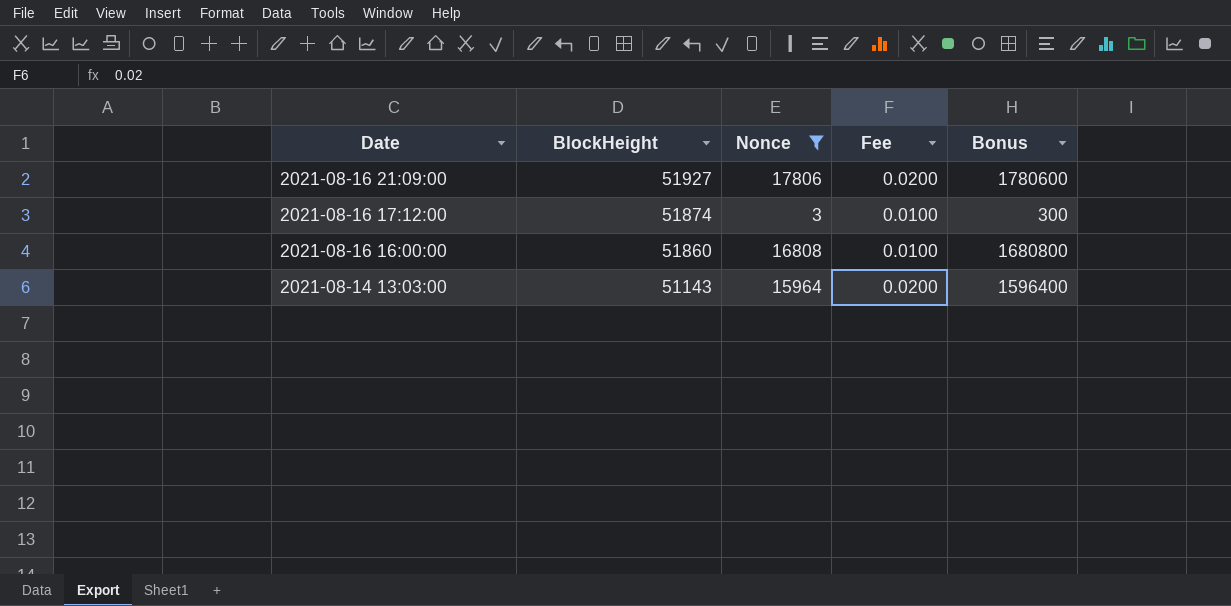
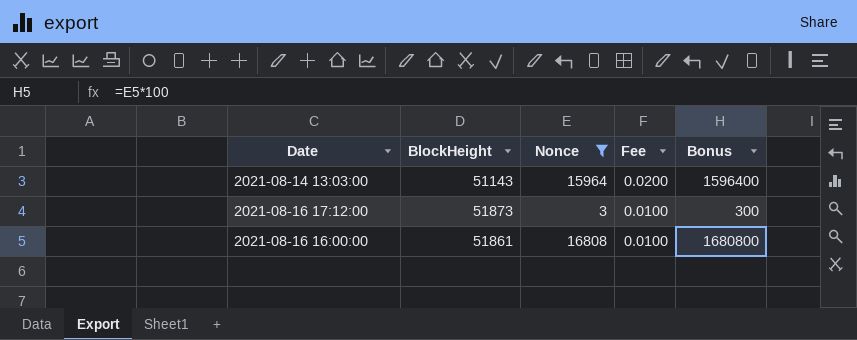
row order: Date descending -> Fee descending
row 2021-08-16 21:09:00: 51927 | 17806 | 0.0200 | 1780600 -> none
2021-08-16 17:12:00 | BlockHeight: 51874 -> 51873
2021-08-16 16:00:00 | BlockHeight: 51860 -> 51861

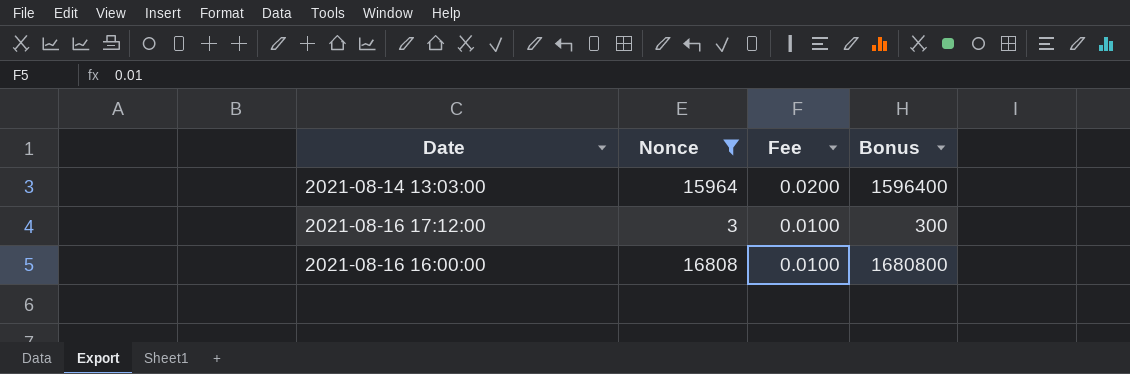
column BlockHeight | position: 2 -> none

